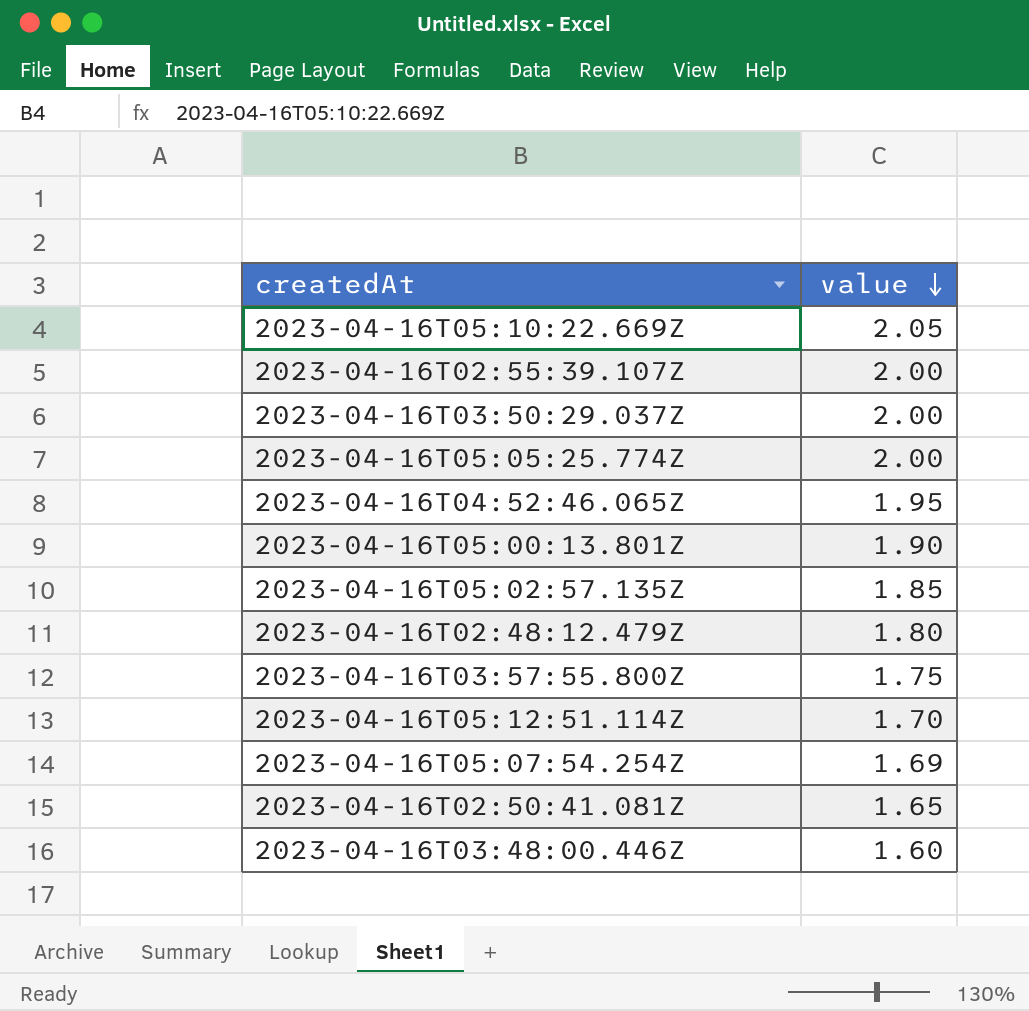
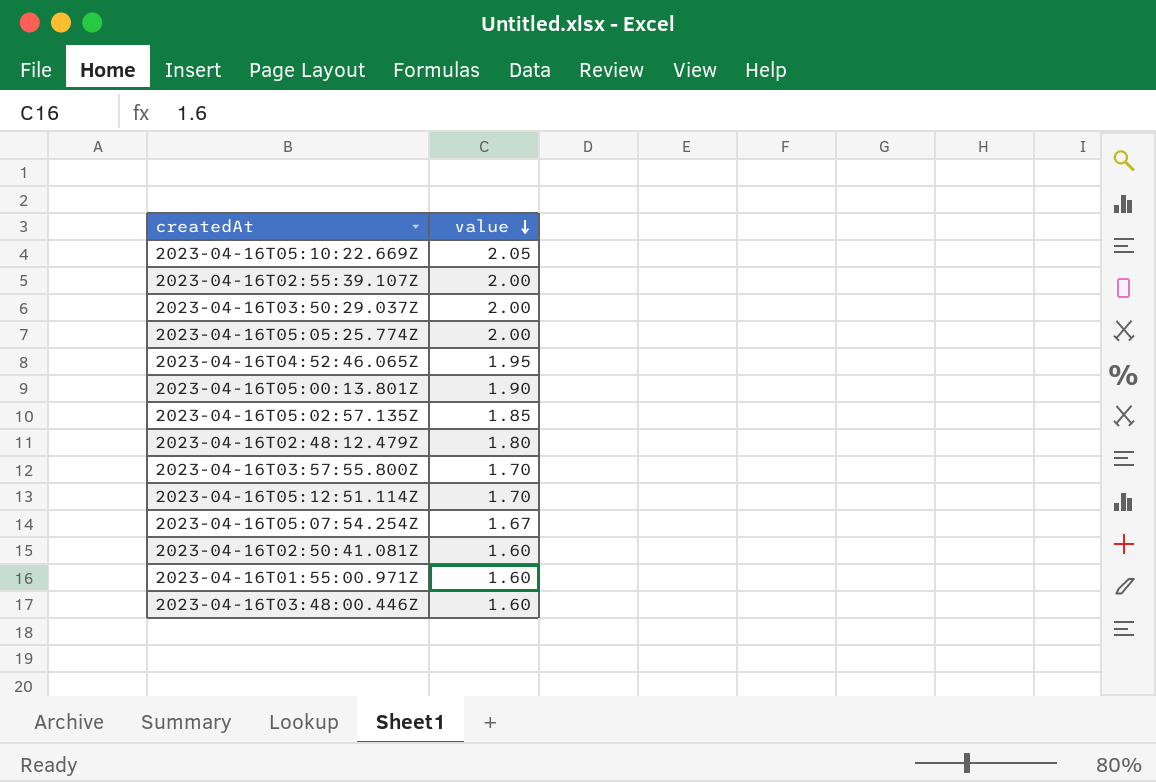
2023-04-16T03:57:55.800Z | value: 1.75 -> 1.70
2023-04-16T05:07:54.254Z | value: 1.69 -> 1.67
2023-04-16T02:50:41.081Z | value: 1.65 -> 1.60
row 2023-04-16T01:55:00.971Z: none -> 1.60

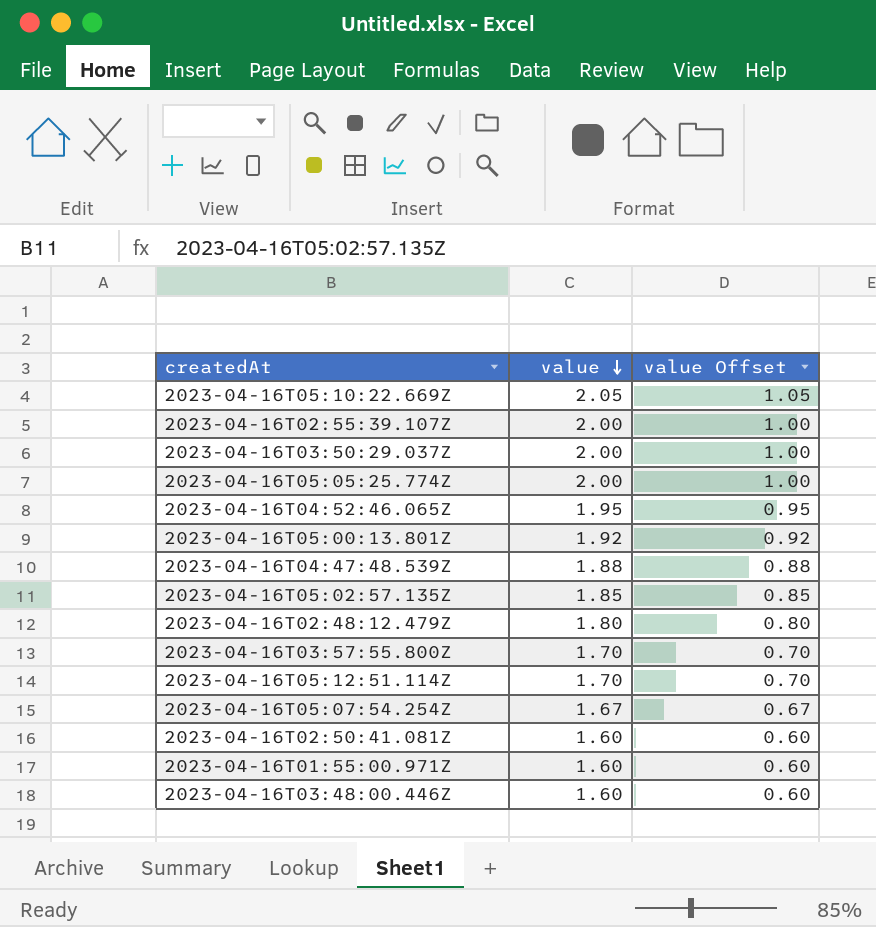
column value Offset | formula: none -> [value] - 1
2023-04-16T05:00:13.801Z | value: 1.90 -> 1.92
row 2023-04-16T04:47:48.539Z: none -> 1.88 | 0.88

